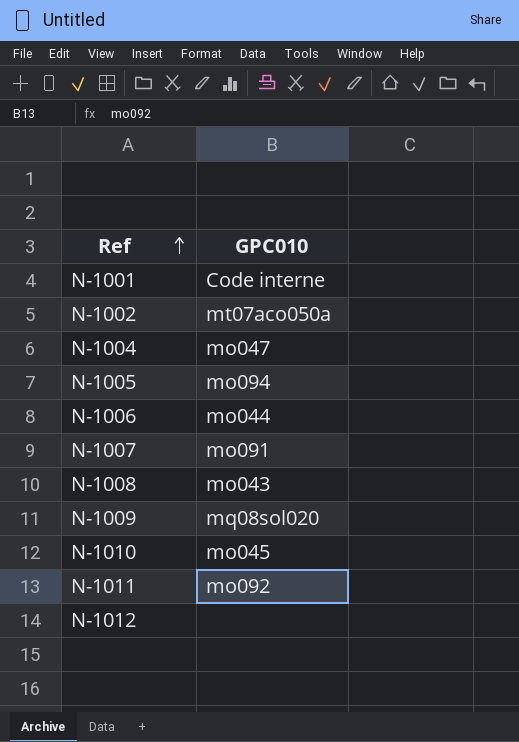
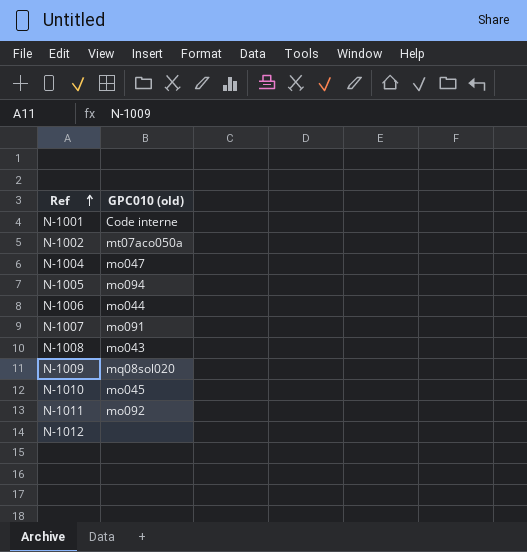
column name: GPC010 -> GPC010 (old)

